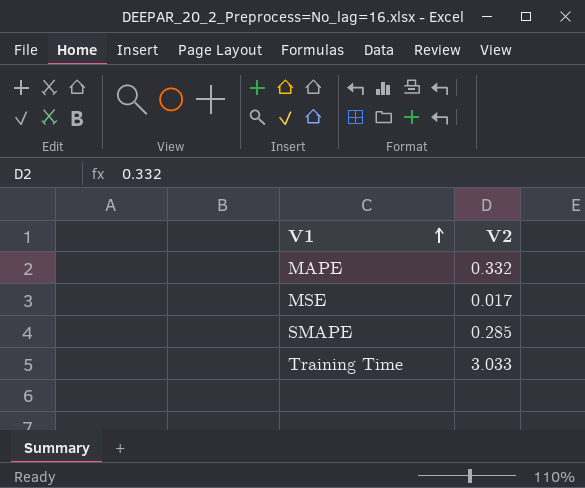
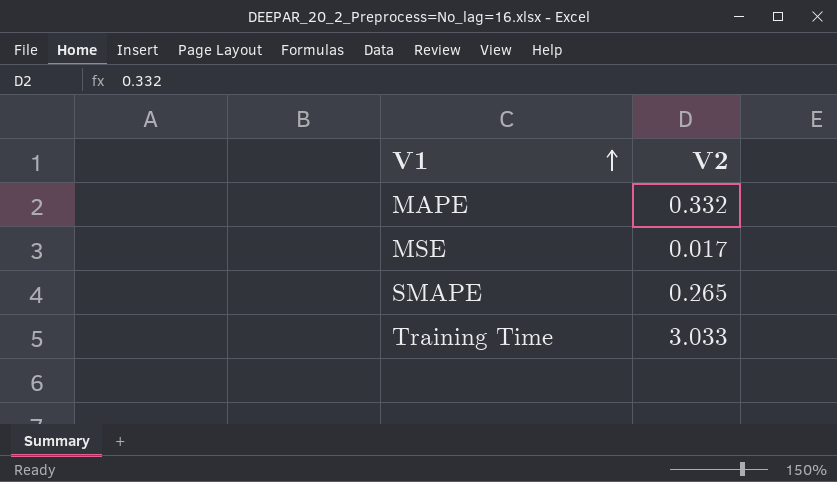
SMAPE | V2: 0.285 -> 0.265

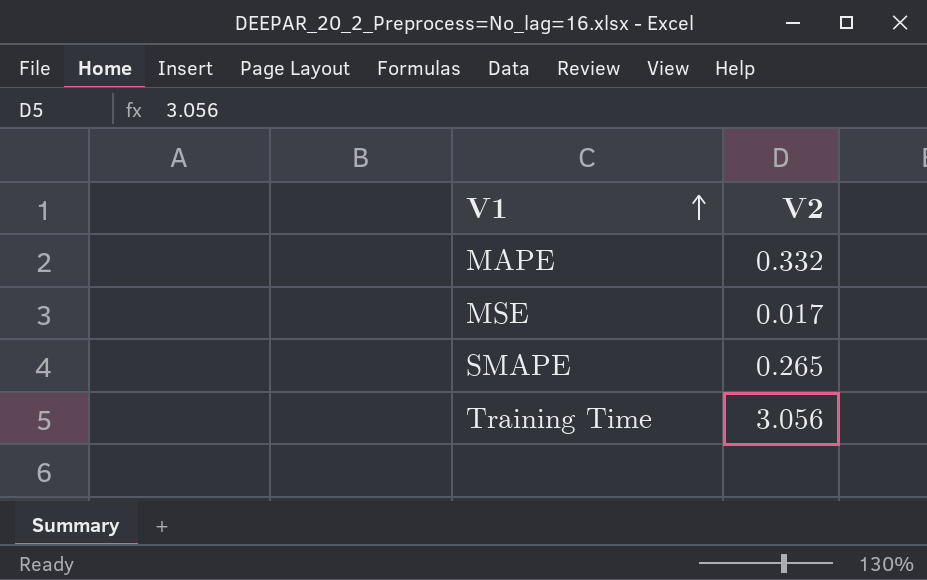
Training Time | V2: 3.033 -> 3.056

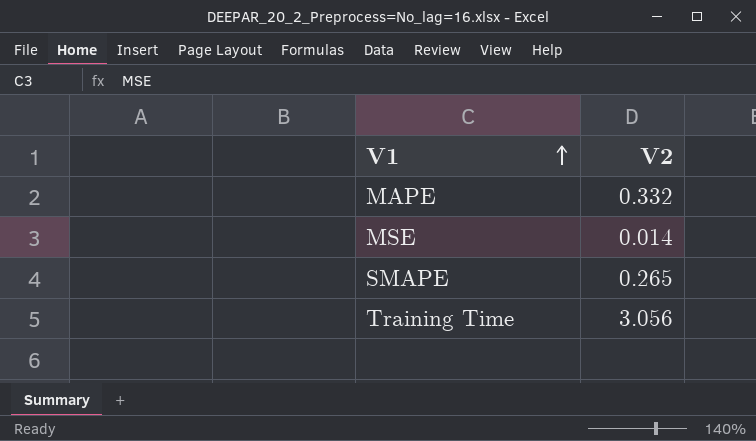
MSE | V2: 0.017 -> 0.014

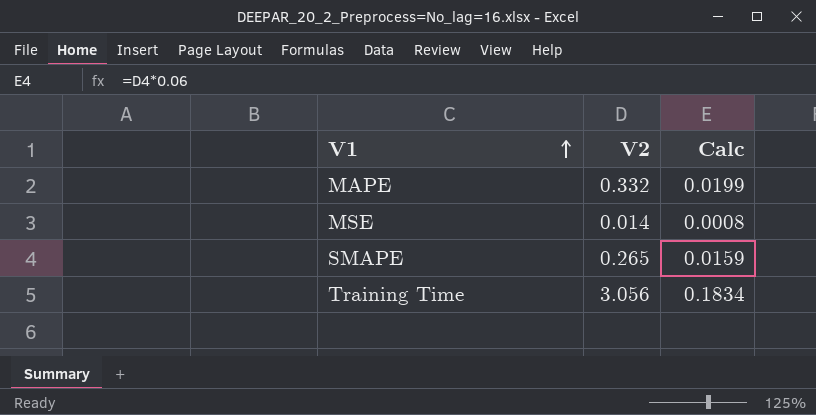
column Calc | formula: none -> [V2] * 0.06

